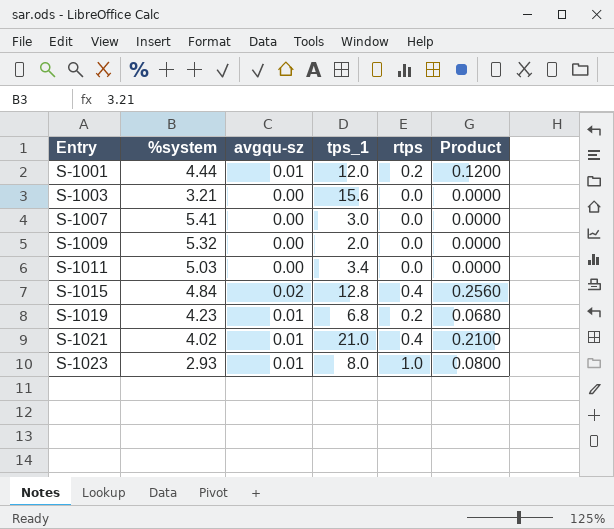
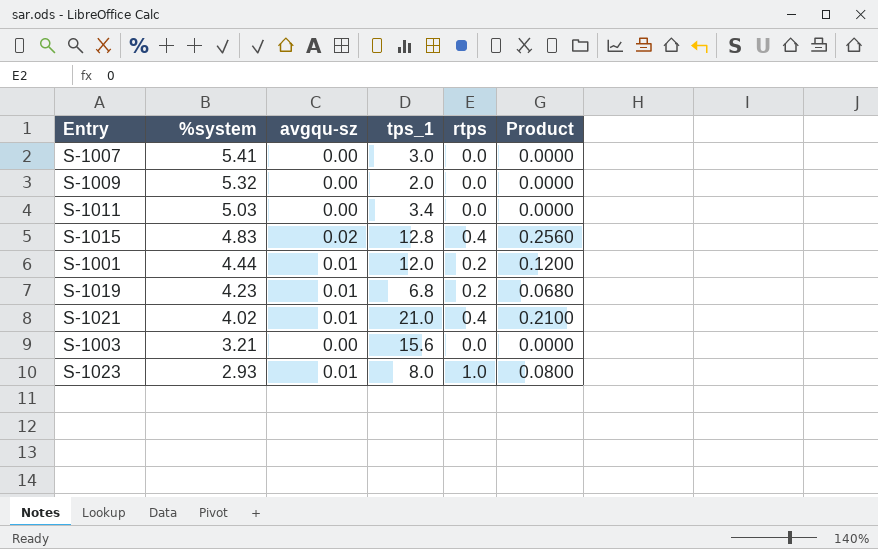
row order: Entry ascending -> %system descending
S-1015 | %system: 4.84 -> 4.83

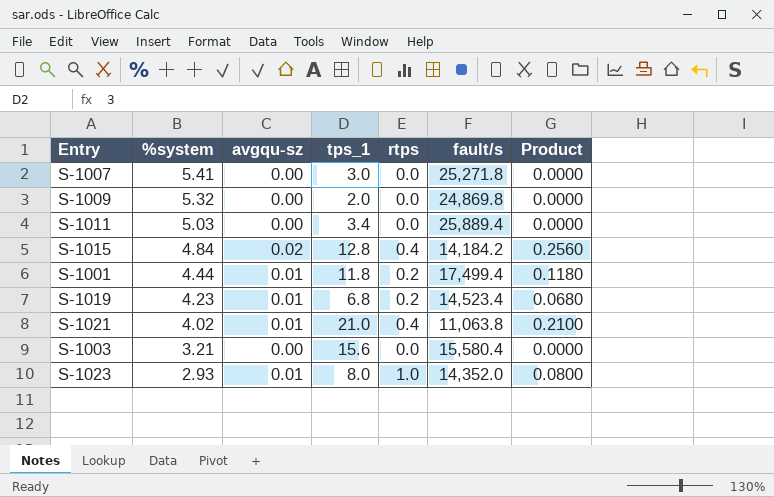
column fault/s | position: none -> 6
S-1015 | %system: 4.83 -> 4.84
S-1001 | tps_1: 12.0 -> 11.8
S-1001 | Product: 0.1200 -> 0.1180

